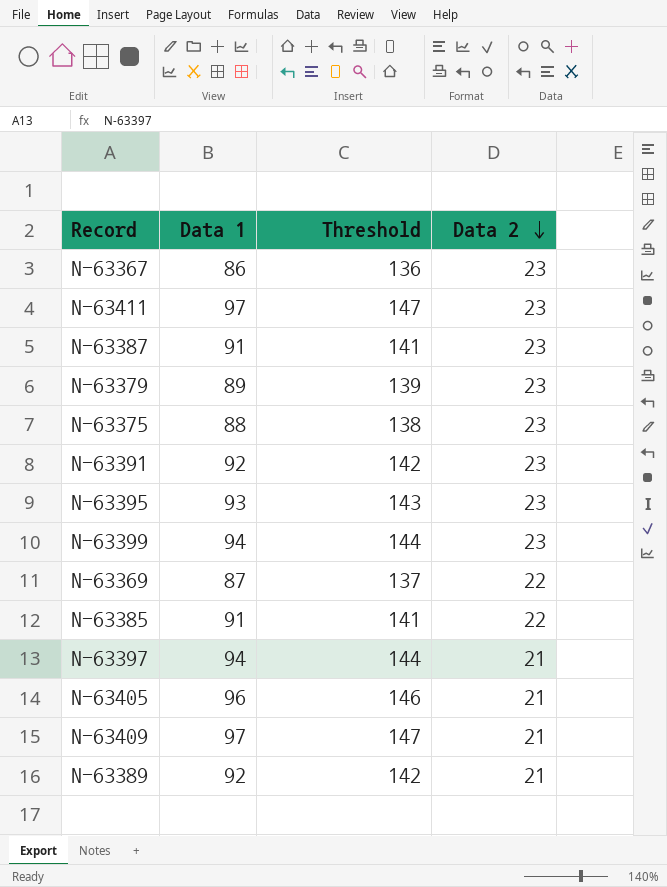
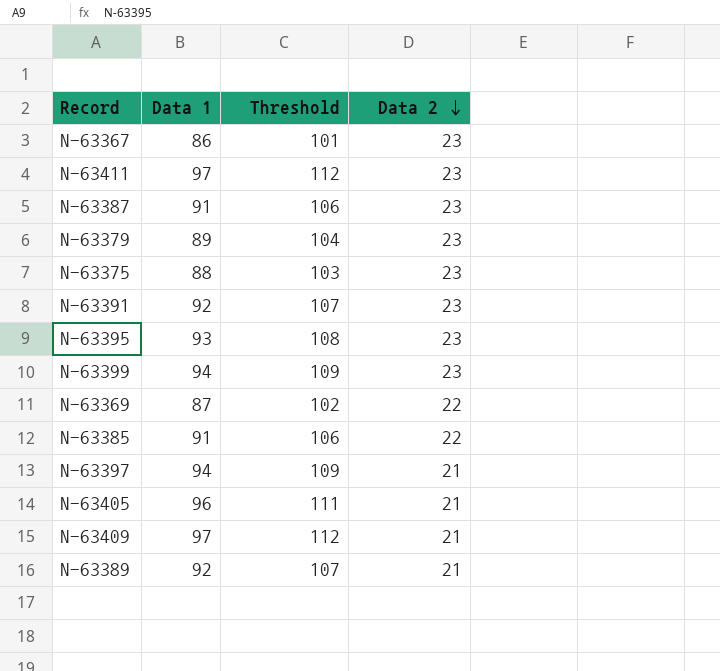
column Threshold | formula: [Data 1] + 50 -> [Data 1] + 15

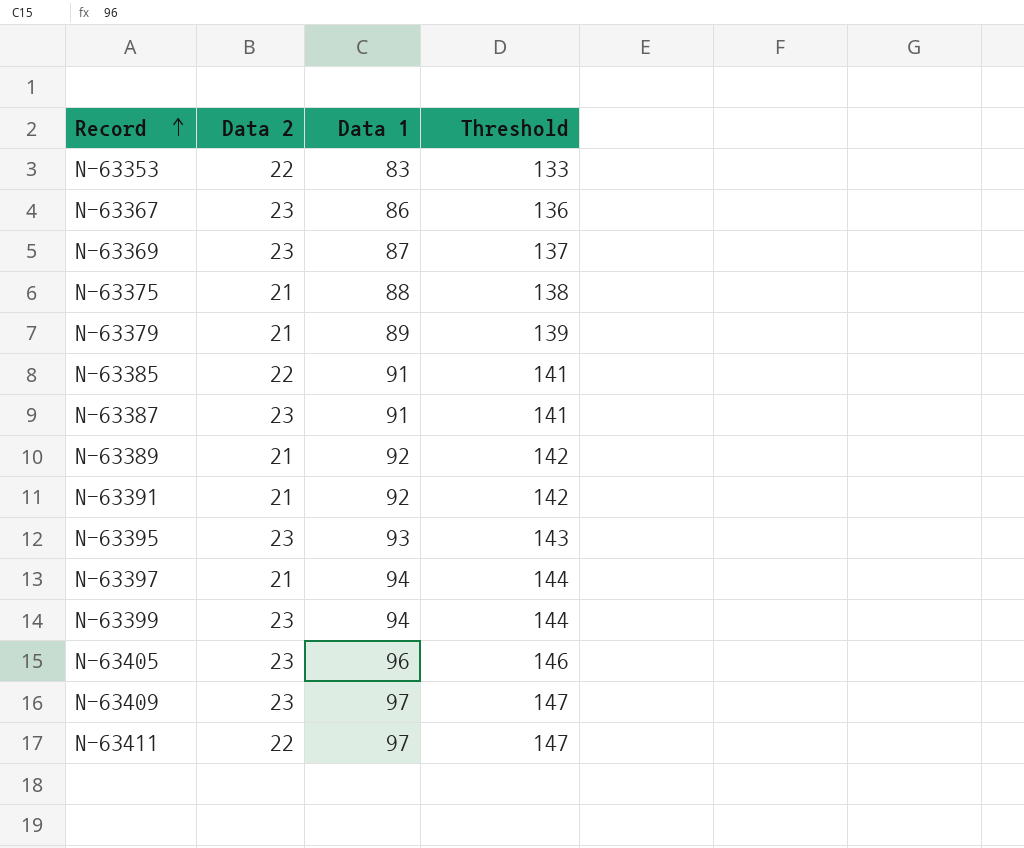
row order: Data 2 descending -> Record ascending
column Data 2 | position: 4 -> 2
column Threshold | formula: [Data 1] + 15 -> [Data 1] + 50
row N-63353: none -> 22 | 83 | 133
N-63369 | Data 2: 22 -> 23
N-63375 | Data 2: 23 -> 21
N-63379 | Data 2: 23 -> 21
N-63391 | Data 2: 23 -> 21
N-63405 | Data 2: 21 -> 23
N-63409 | Data 2: 21 -> 23
N-63411 | Data 2: 23 -> 22

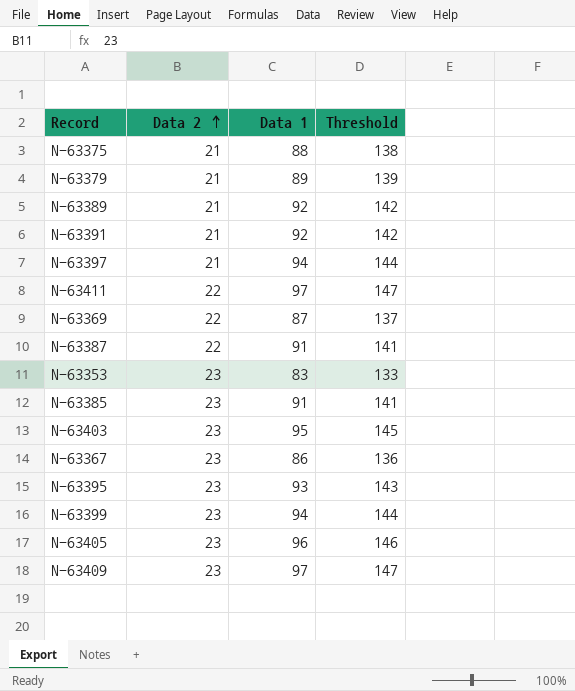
row order: Record ascending -> Data 2 ascending
N-63369 | Data 2: 23 -> 22
N-63387 | Data 2: 23 -> 22
N-63353 | Data 2: 22 -> 23
N-63385 | Data 2: 22 -> 23
row N-63403: none -> 23 | 95 | 145

